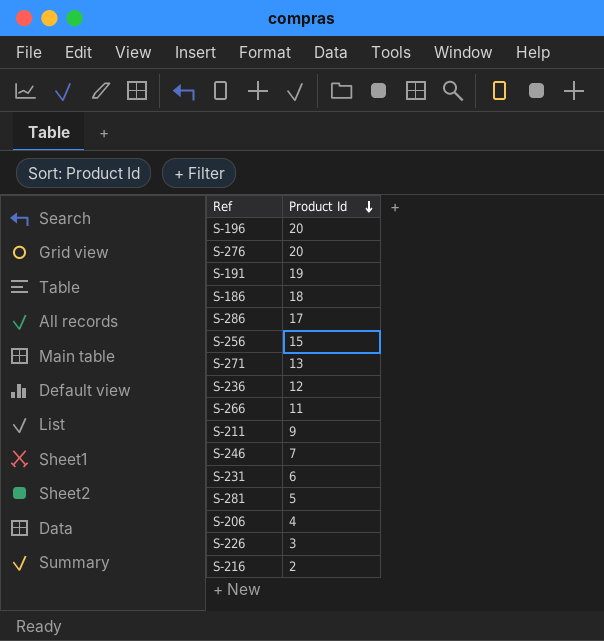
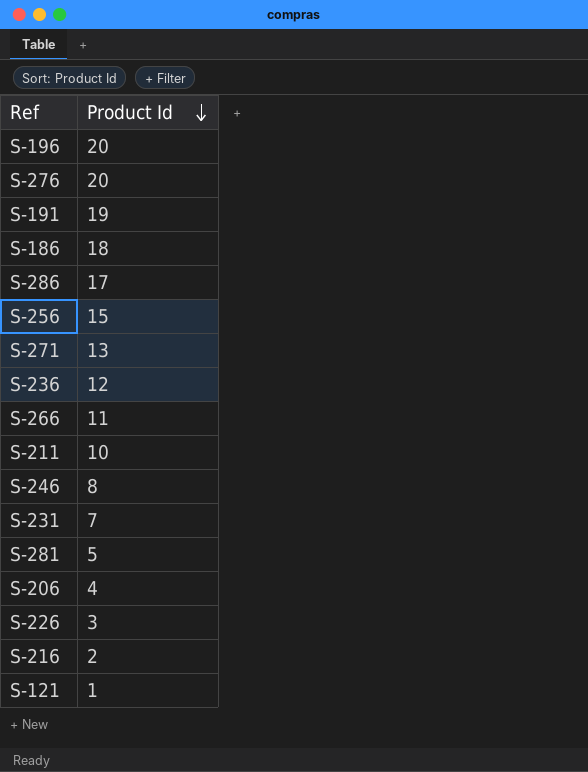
S-211 | Product Id: 9 -> 10
S-246 | Product Id: 7 -> 8
S-231 | Product Id: 6 -> 7
row S-121: none -> 1

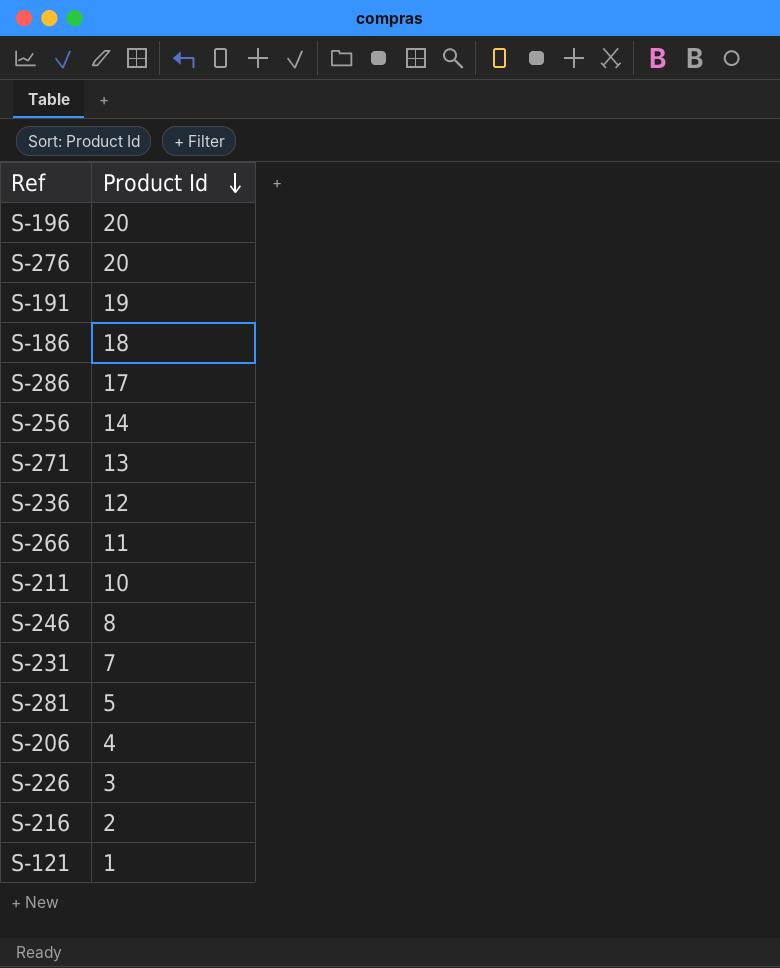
S-256 | Product Id: 15 -> 14

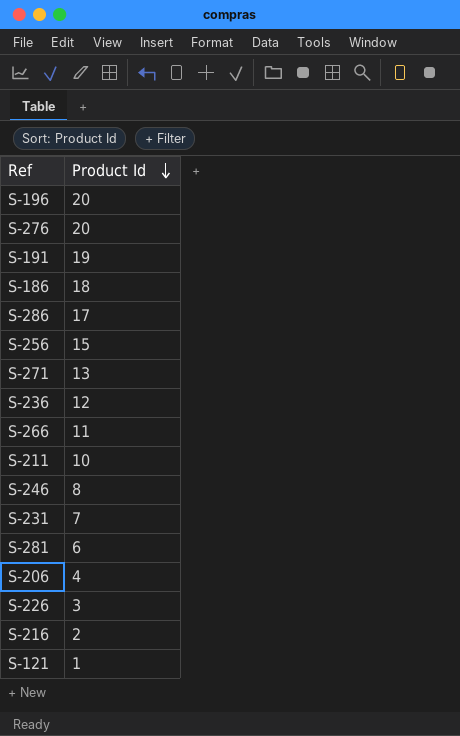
S-256 | Product Id: 14 -> 15
S-281 | Product Id: 5 -> 6

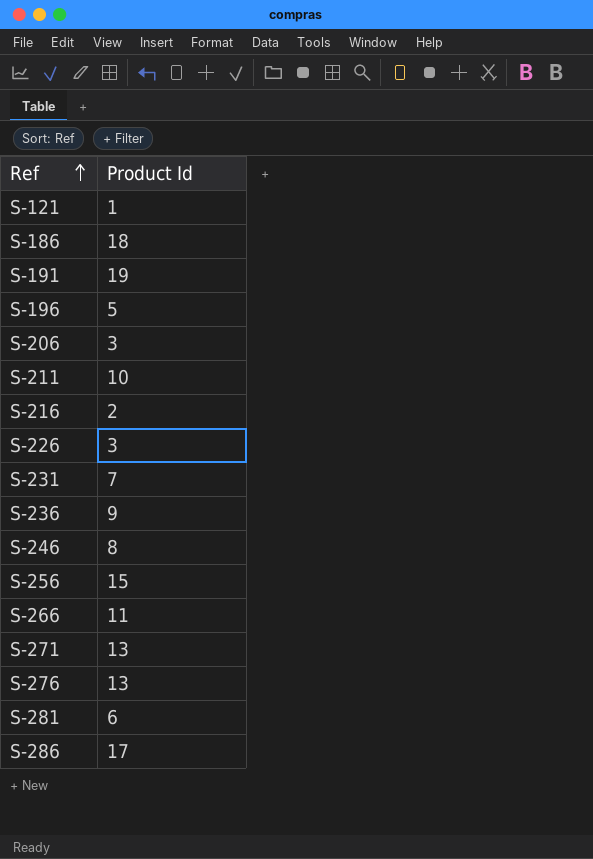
row order: Product Id descending -> Ref ascending
S-196 | Product Id: 20 -> 5
S-206 | Product Id: 4 -> 3
S-236 | Product Id: 12 -> 9
S-276 | Product Id: 20 -> 13

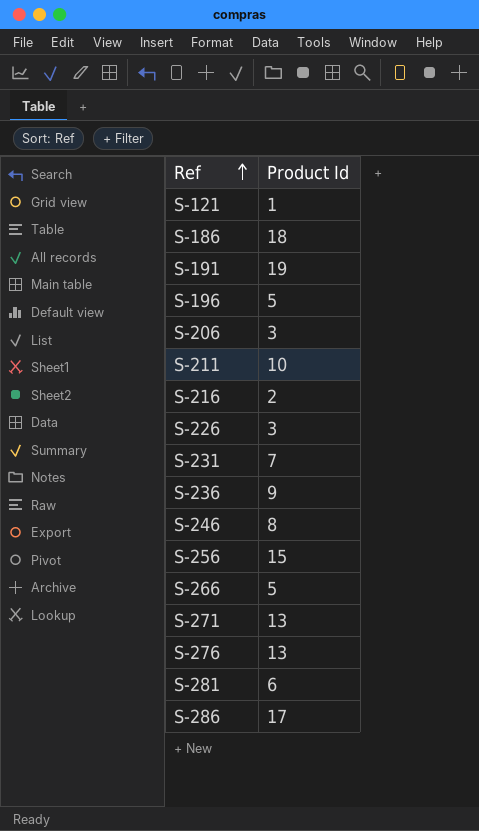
S-266 | Product Id: 11 -> 5

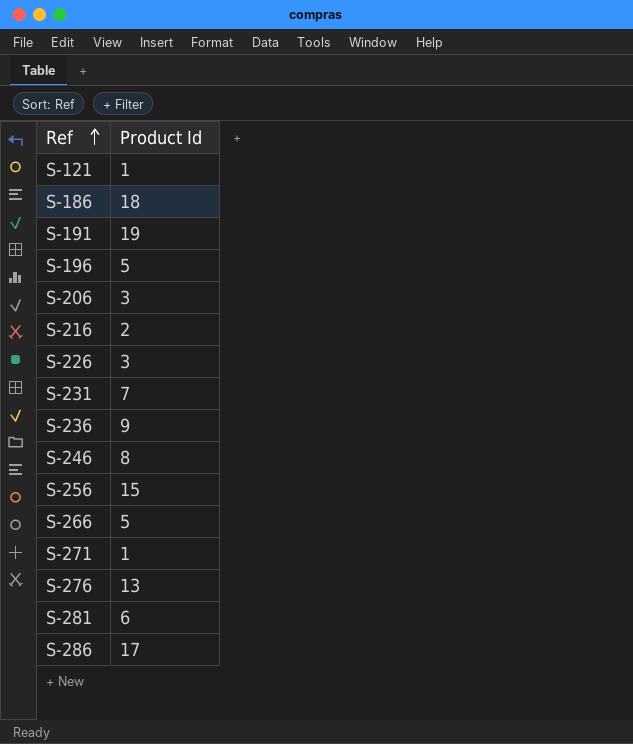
row S-211: 10 -> none
S-271 | Product Id: 13 -> 1

